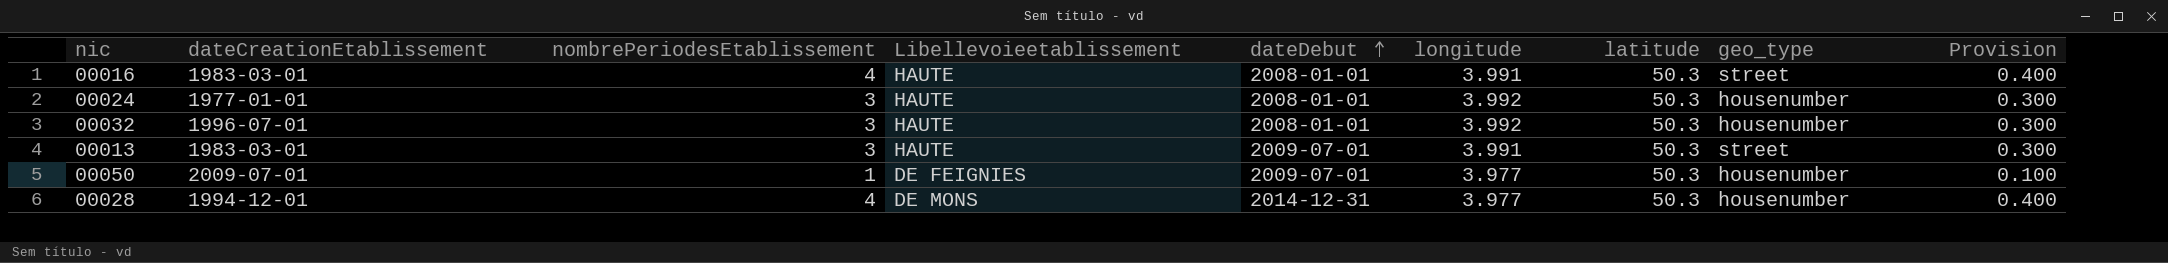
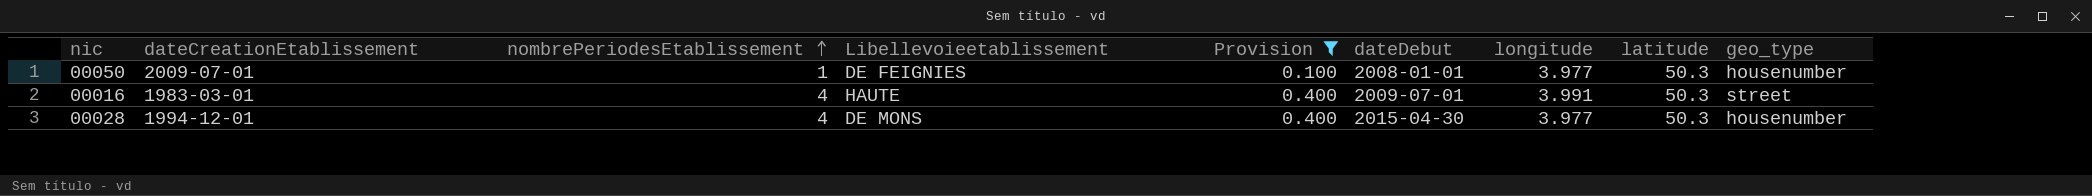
filter: none -> Provision != 0.300
row order: dateDebut ascending -> nombrePeriodesEtablissement ascending
column Provision | position: 9 -> 5
00050 | dateDebut: 2009-07-01 -> 2008-01-01
00016 | dateDebut: 2008-01-01 -> 2009-07-01
00028 | dateDebut: 2014-12-31 -> 2015-04-30

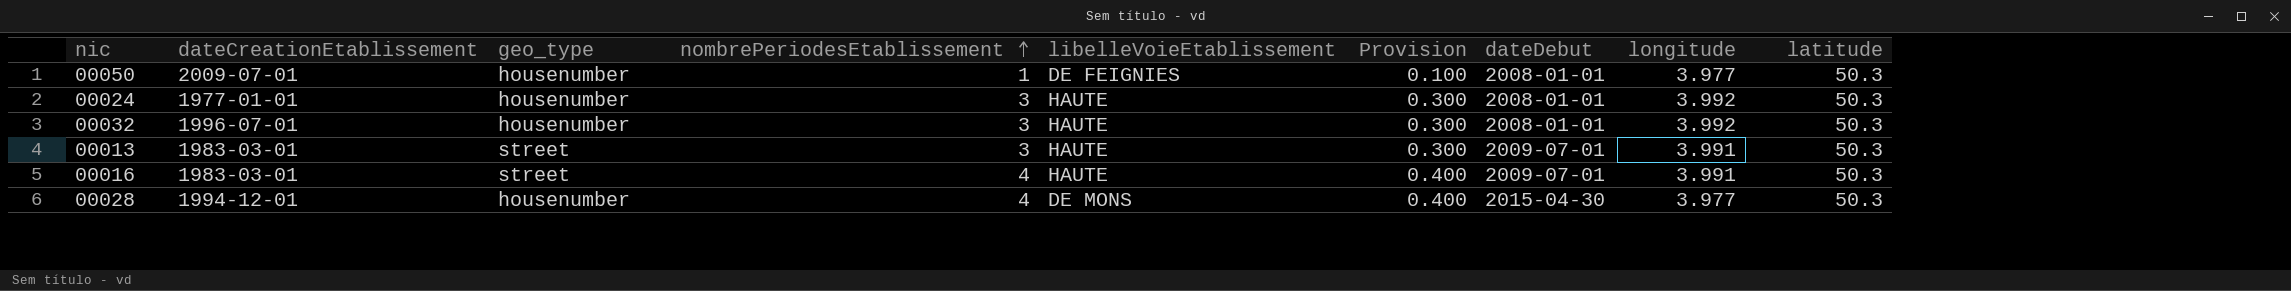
filter: Provision != 0.300 -> none
column geo_type | position: 9 -> 3
column name: Libellevoieetablissement -> libelleVoieEtablissement

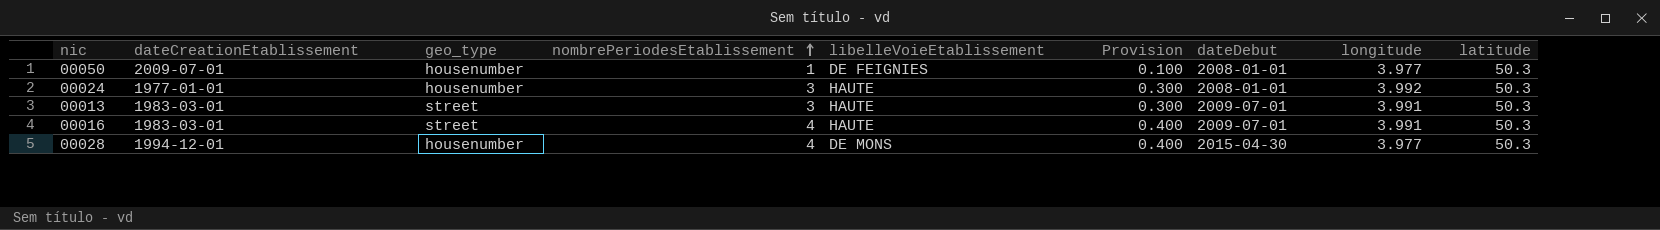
row 00032: 1996-07-01 | housenumber | 3 | HAUTE | 0.300 | 2008-01-01 | 3.992 | 50.3 -> none

